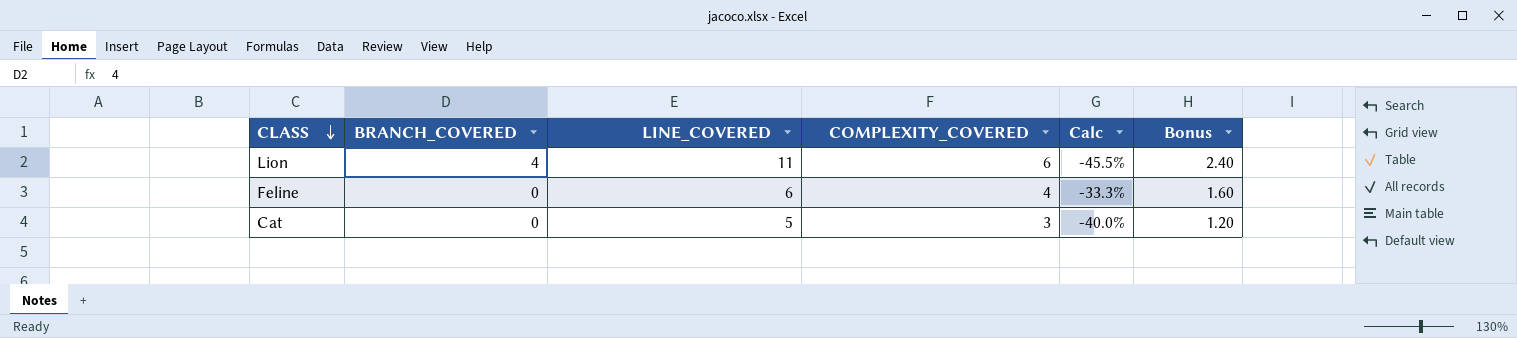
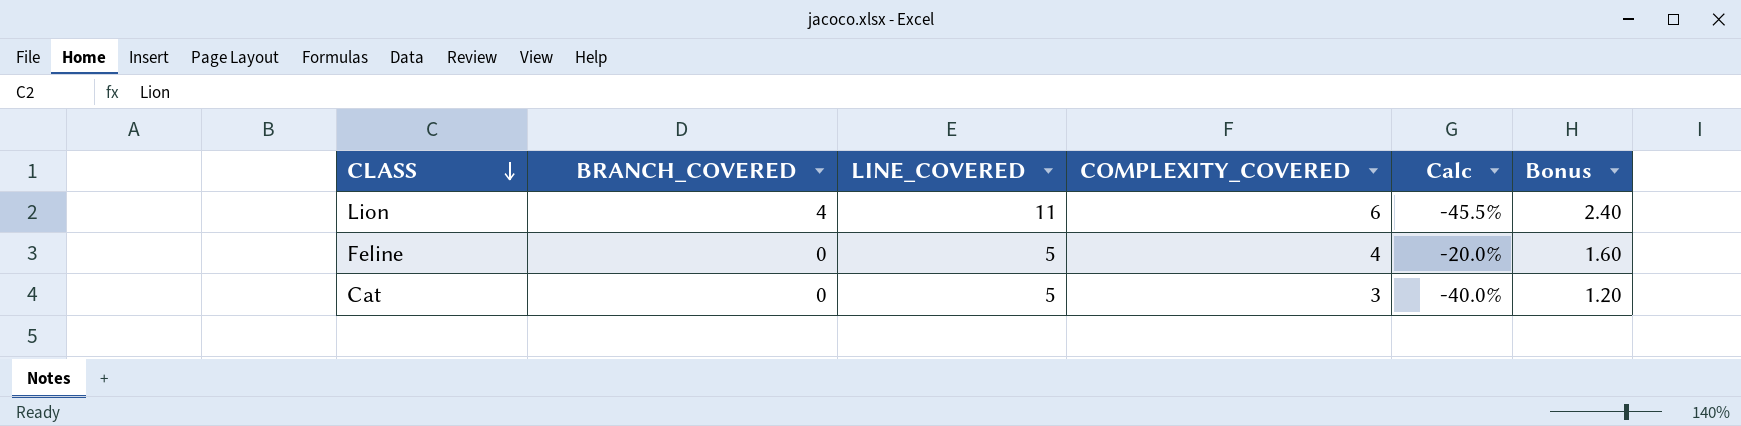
Feline | LINE_COVERED: 6 -> 5
Feline | Calc: -33.3% -> -20.0%

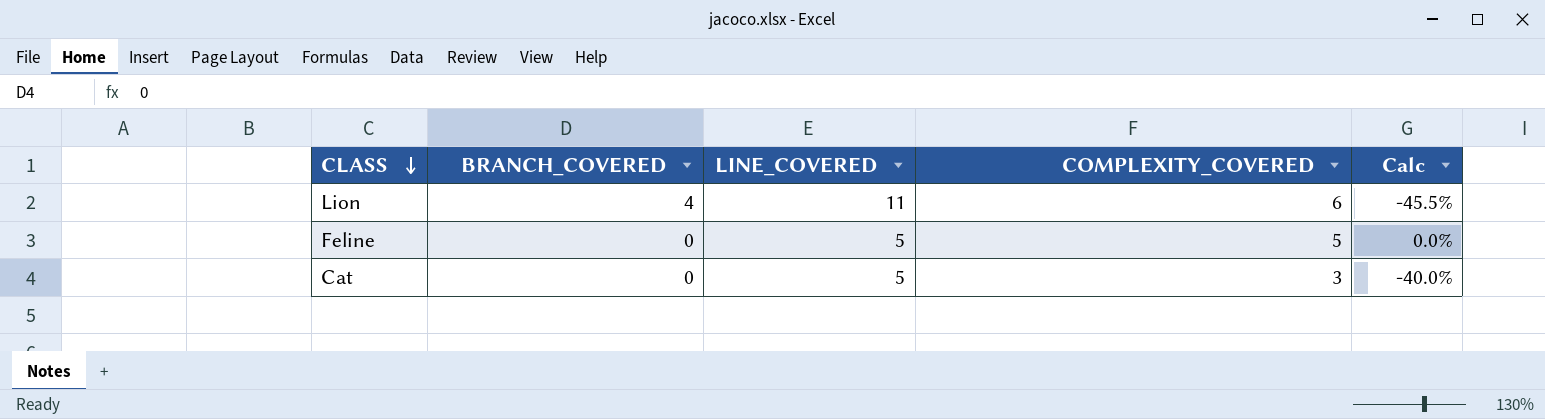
column Bonus | formula: [COMPLEXITY_COVERED] * 0.4 -> none
Feline | COMPLEXITY_COVERED: 4 -> 5
Feline | Calc: -20.0% -> 0.0%

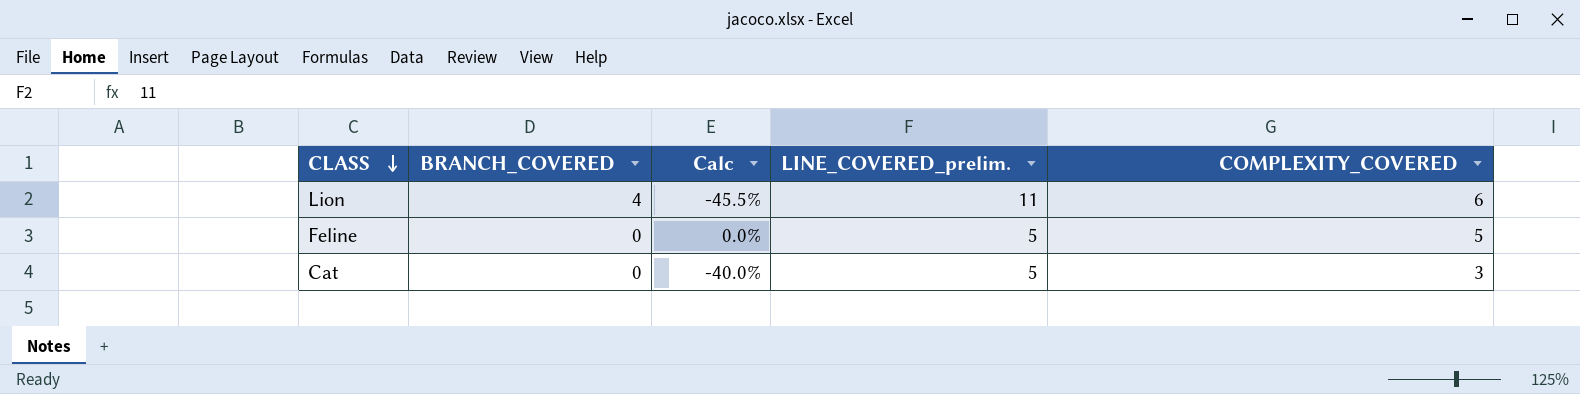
column Calc | position: 5 -> 3
column name: LINE_COVERED -> LINE_COVERED_prelim.

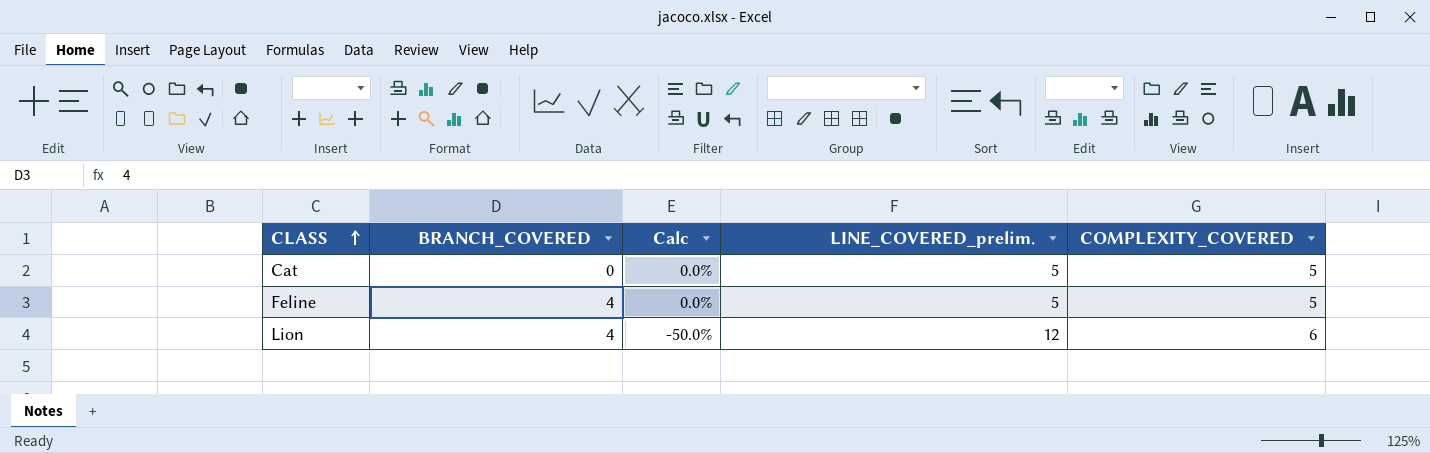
row order: CLASS descending -> CLASS ascending
Cat | Calc: -40.0% -> 0.0%
Cat | COMPLEXITY_COVERED: 3 -> 5
Feline | BRANCH_COVERED: 0 -> 4
Lion | Calc: -45.5% -> -50.0%
Lion | LINE_COVERED_prelim.: 11 -> 12

